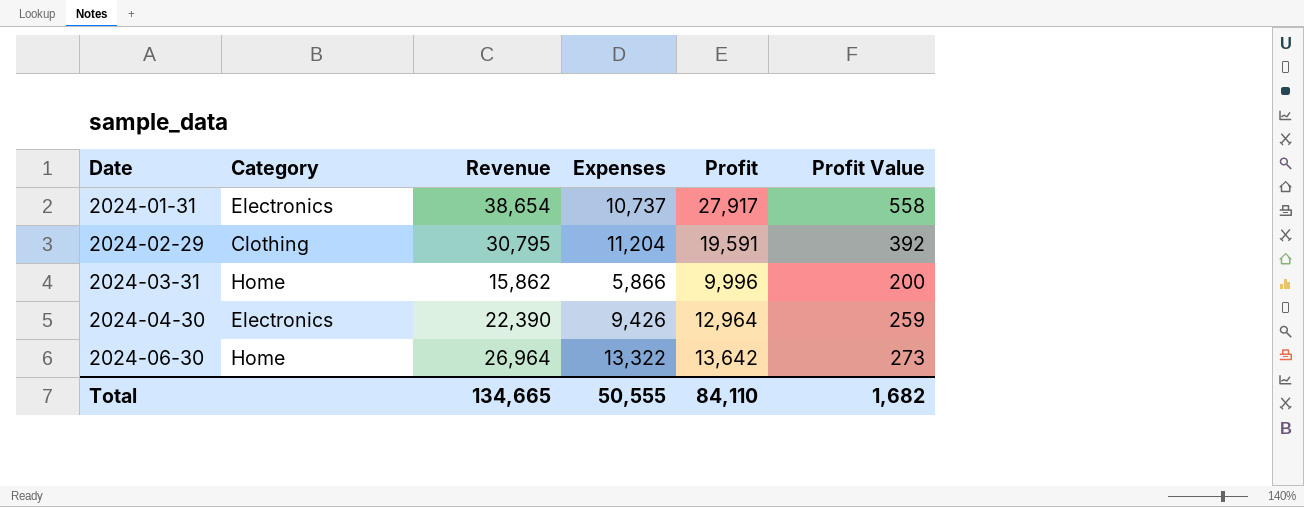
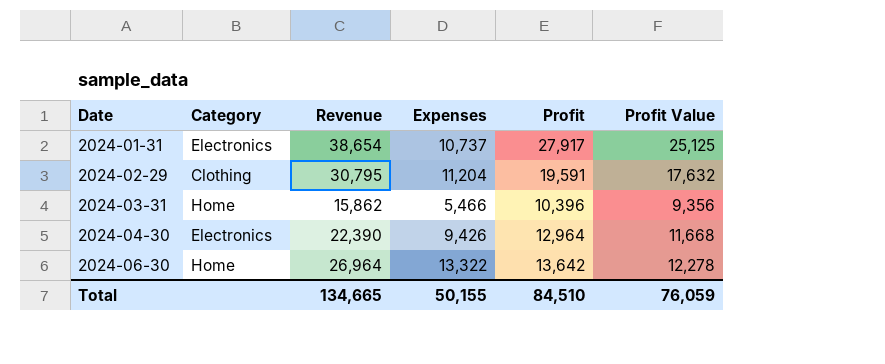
column Profit Value | formula: [Profit] * 0.02 -> [Profit] * 0.9
2024-03-31 | Expenses: 5,866 -> 5,466
2024-03-31 | Profit: 9,996 -> 10,396
Total | Expenses: 50,555 -> 50,155
Total | Profit: 84,110 -> 84,510
Total | Profit Value: 1,682 -> 76,059

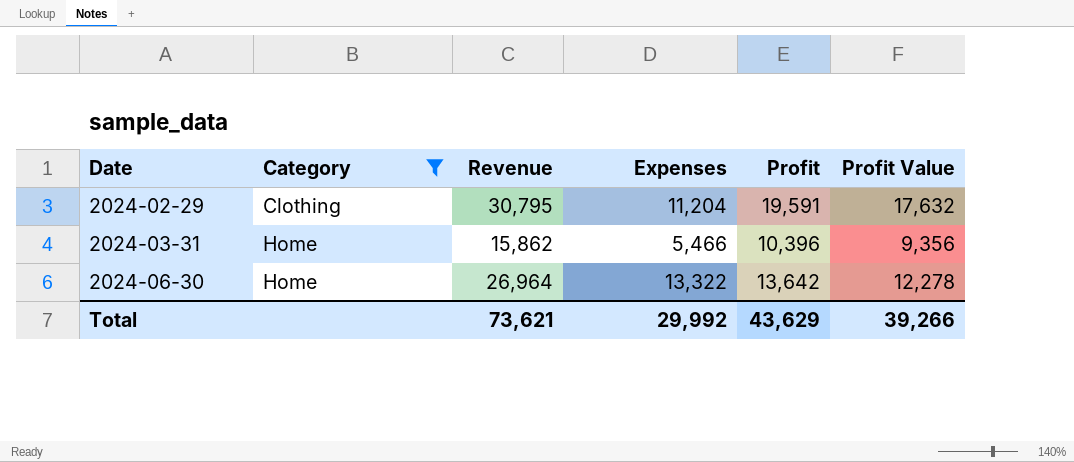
filter: none -> Category != Electronics
Total | Revenue: 134,665 -> 73,621
Total | Expenses: 50,155 -> 29,992
Total | Profit: 84,510 -> 43,629
Total | Profit Value: 76,059 -> 39,266

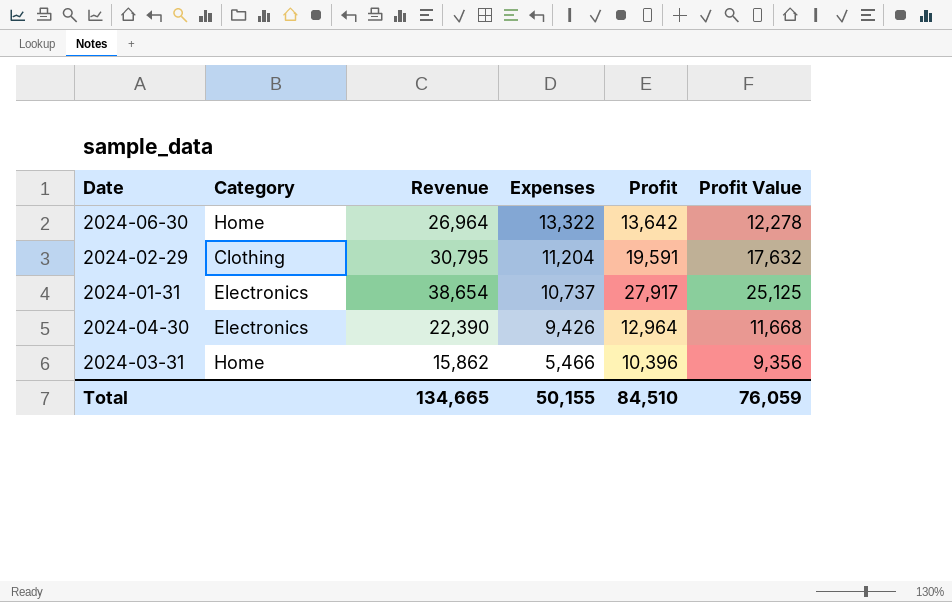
filter: Category != Electronics -> none
row order: Date ascending -> Expenses descending
Total | Revenue: 73,621 -> 134,665
Total | Expenses: 29,992 -> 50,155
Total | Profit: 43,629 -> 84,510
Total | Profit Value: 39,266 -> 76,059

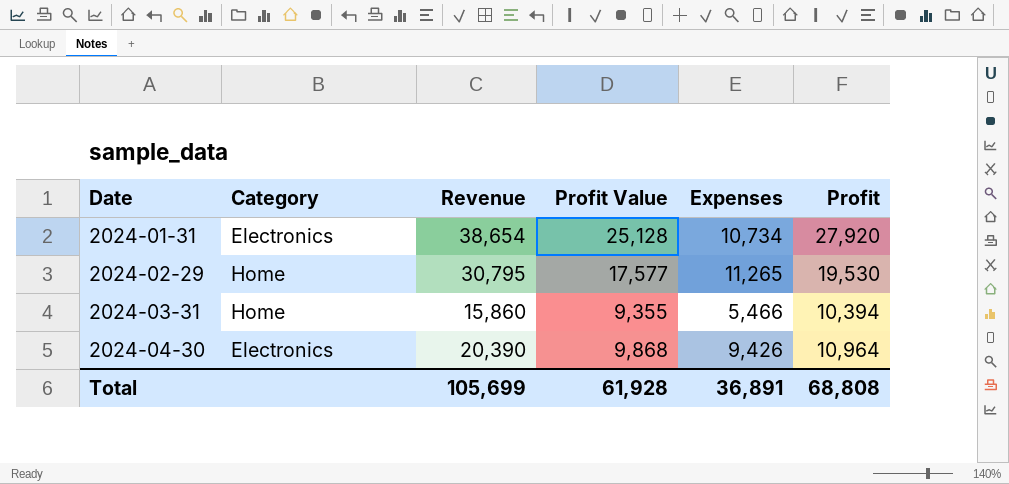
row order: Expenses descending -> Date ascending
column Profit Value | position: 6 -> 4
row 2024-06-30: Home | 26,964 | 13,322 | 13,642 | 12,278 -> none
2024-01-31 | Profit Value: 25,125 -> 25,128
2024-01-31 | Expenses: 10,737 -> 10,734
2024-01-31 | Profit: 27,917 -> 27,920
2024-02-29 | Category: Clothing -> Home
2024-02-29 | Profit Value: 17,632 -> 17,577
2024-02-29 | Expenses: 11,204 -> 11,265
2024-02-29 | Profit: 19,591 -> 19,530
2024-03-31 | Revenue: 15,862 -> 15,860
2024-03-31 | Profit Value: 9,356 -> 9,355
2024-03-31 | Profit: 10,396 -> 10,394
2024-04-30 | Revenue: 22,390 -> 20,390
2024-04-30 | Profit Value: 11,668 -> 9,868
2024-04-30 | Profit: 12,964 -> 10,964
Total | Revenue: 134,665 -> 105,699
Total | Profit Value: 76,059 -> 61,928
Total | Expenses: 50,155 -> 36,891
Total | Profit: 84,510 -> 68,808

